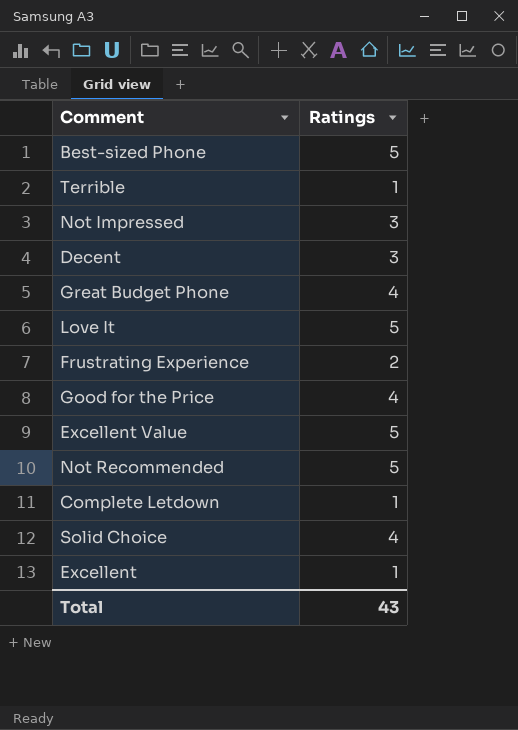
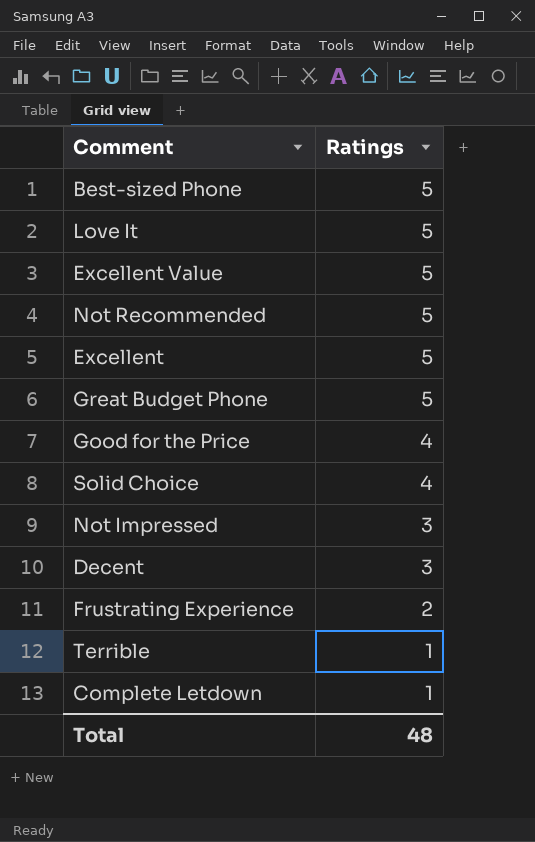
row order: none -> Ratings descending
Excellent | Ratings: 1 -> 5
Great Budget Phone | Ratings: 4 -> 5
Total | Ratings: 43 -> 48

